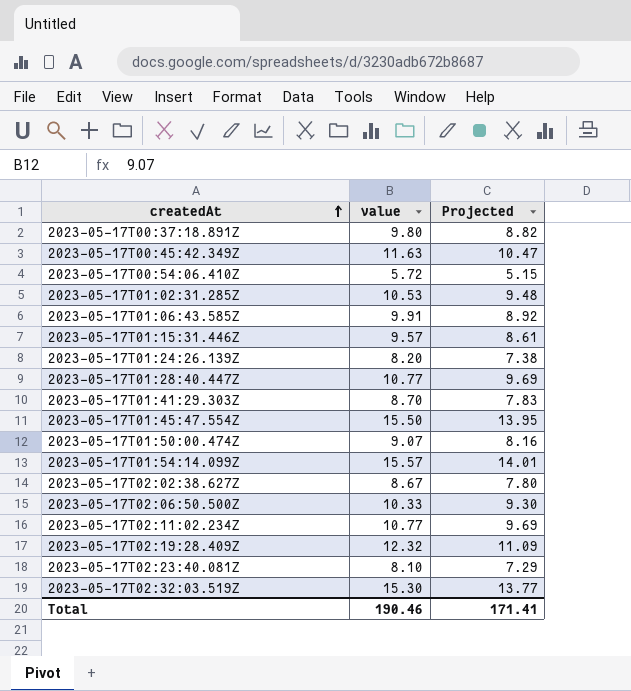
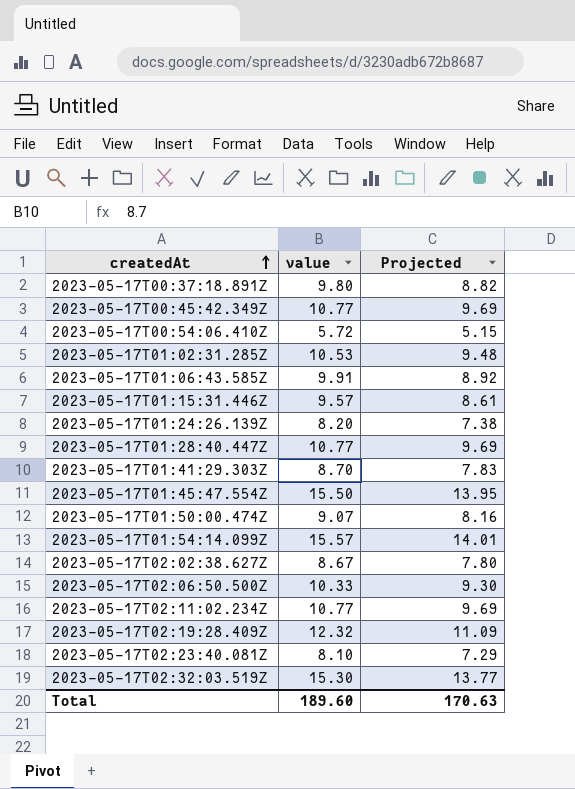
2023-05-17T00:45:42.349Z | value: 11.63 -> 10.77
2023-05-17T00:45:42.349Z | Projected: 10.47 -> 9.69
Total | value: 190.46 -> 189.60
Total | Projected: 171.41 -> 170.63

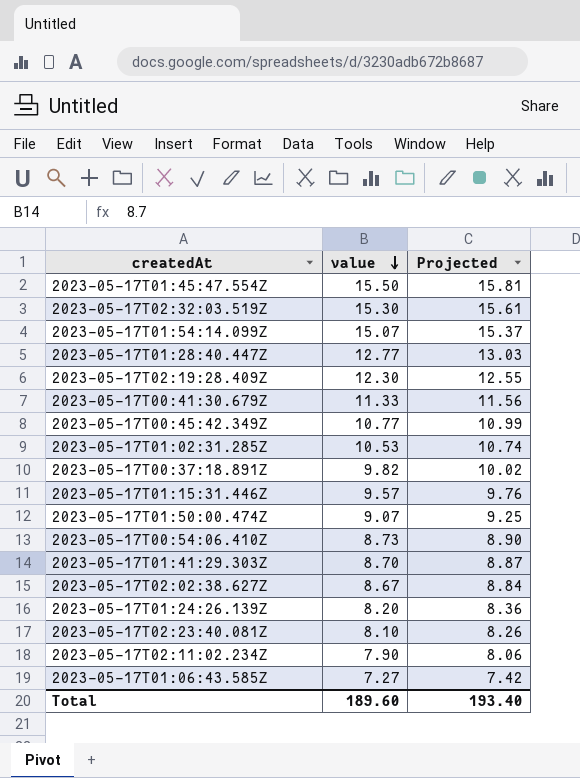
row order: createdAt ascending -> value descending
column Projected | formula: [value] * 0.9 -> [value] * 1.02
row 2023-05-17T02:06:50.500Z: 10.33 | 9.30 -> none
2023-05-17T01:54:14.099Z | value: 15.57 -> 15.07
2023-05-17T01:28:40.447Z | value: 10.77 -> 12.77
2023-05-17T02:19:28.409Z | value: 12.32 -> 12.30
row 2023-05-17T00:41:30.679Z: none -> 11.33 | 11.56
2023-05-17T00:37:18.891Z | value: 9.80 -> 9.82
2023-05-17T00:54:06.410Z | value: 5.72 -> 8.73
2023-05-17T02:11:02.234Z | value: 10.77 -> 7.90
2023-05-17T01:06:43.585Z | value: 9.91 -> 7.27
Total | Projected: 170.63 -> 193.40

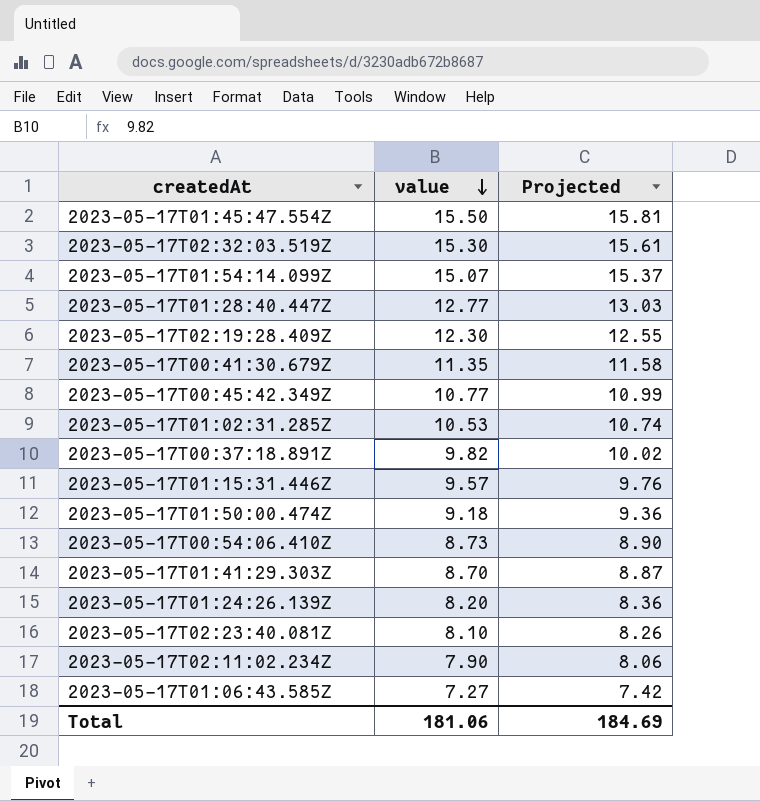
row 2023-05-17T02:02:38.627Z: 8.67 | 8.84 -> none
2023-05-17T00:41:30.679Z | value: 11.33 -> 11.35
2023-05-17T00:41:30.679Z | Projected: 11.56 -> 11.58
2023-05-17T01:50:00.474Z | value: 9.07 -> 9.18
2023-05-17T01:50:00.474Z | Projected: 9.25 -> 9.36
Total | value: 189.60 -> 181.06
Total | Projected: 193.40 -> 184.69

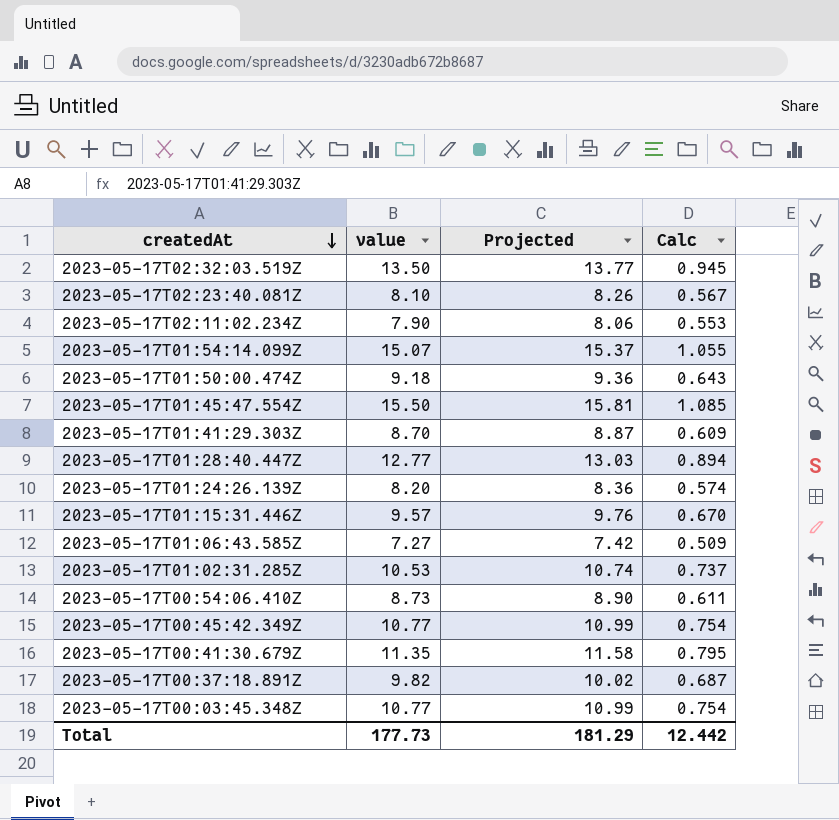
row order: value descending -> createdAt descending
column Calc | formula: none -> [value] * 0.07
row 2023-05-17T02:19:28.409Z: 12.30 | 12.55 -> none
2023-05-17T02:32:03.519Z | value: 15.30 -> 13.50
2023-05-17T02:32:03.519Z | Projected: 15.61 -> 13.77
row 2023-05-17T00:03:45.348Z: none -> 10.77 | 10.99 | 0.754
Total | value: 181.06 -> 177.73
Total | Projected: 184.69 -> 181.29

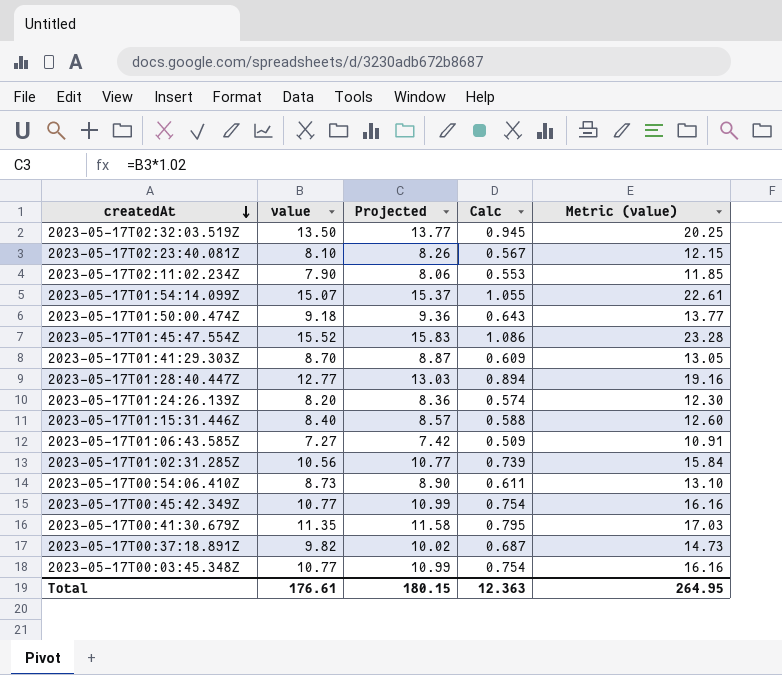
column Metric (value) | formula: none -> [value] * 1.5
2023-05-17T01:45:47.554Z | value: 15.50 -> 15.52
2023-05-17T01:45:47.554Z | Projected: 15.81 -> 15.83
2023-05-17T01:45:47.554Z | Calc: 1.085 -> 1.086
2023-05-17T01:15:31.446Z | value: 9.57 -> 8.40
2023-05-17T01:15:31.446Z | Projected: 9.76 -> 8.57
2023-05-17T01:15:31.446Z | Calc: 0.670 -> 0.588
2023-05-17T01:02:31.285Z | value: 10.53 -> 10.56
2023-05-17T01:02:31.285Z | Projected: 10.74 -> 10.77
2023-05-17T01:02:31.285Z | Calc: 0.737 -> 0.739
Total | value: 177.73 -> 176.61
Total | Projected: 181.29 -> 180.15
Total | Calc: 12.442 -> 12.363

